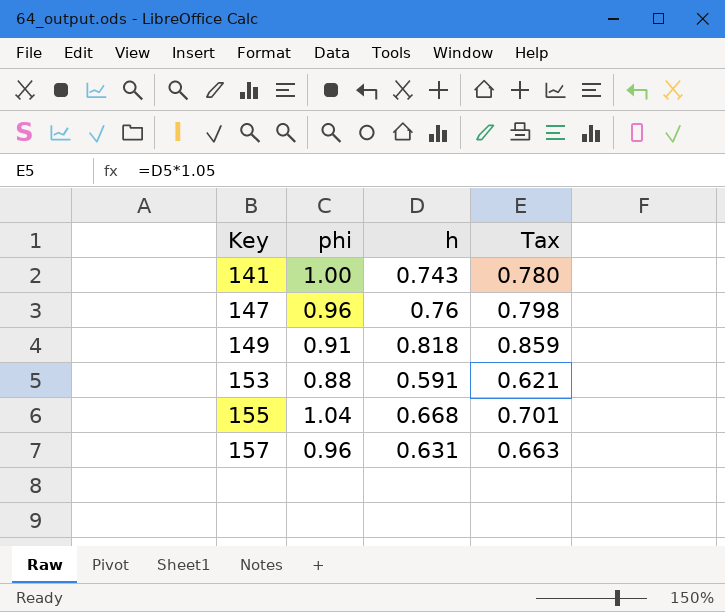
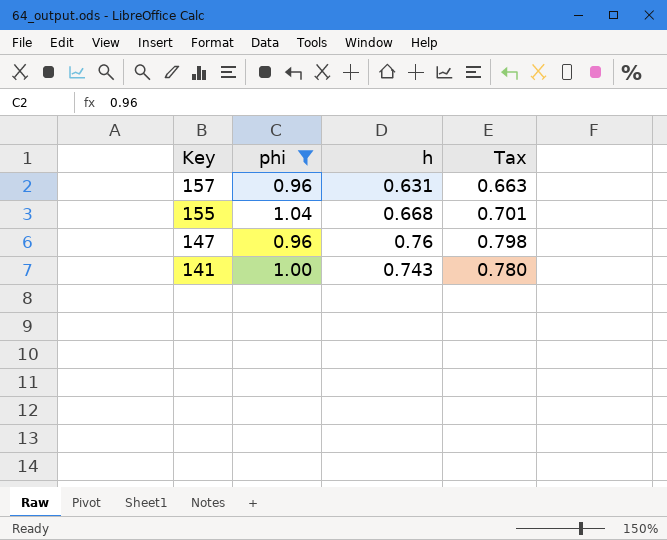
filter: none -> phi >= 0.96
row order: Key ascending -> Key descending

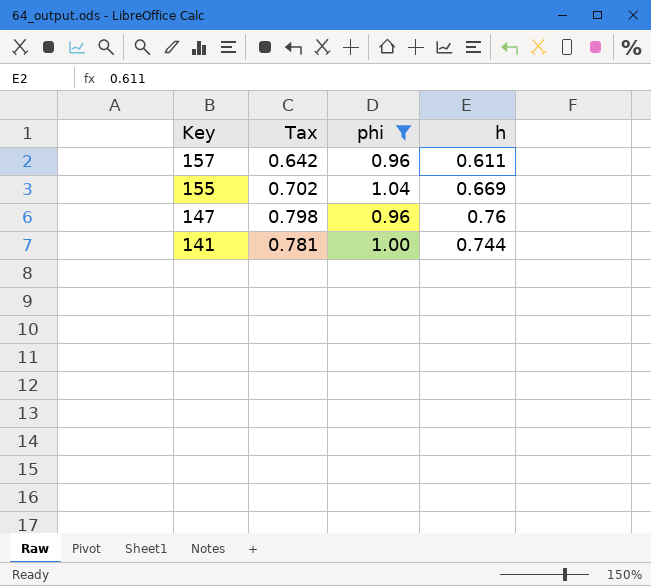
column Tax | position: 4 -> 2
157 | Tax: 0.663 -> 0.642
157 | h: 0.631 -> 0.611
155 | Tax: 0.701 -> 0.702
155 | h: 0.668 -> 0.669
141 | Tax: 0.780 -> 0.781
141 | h: 0.743 -> 0.744

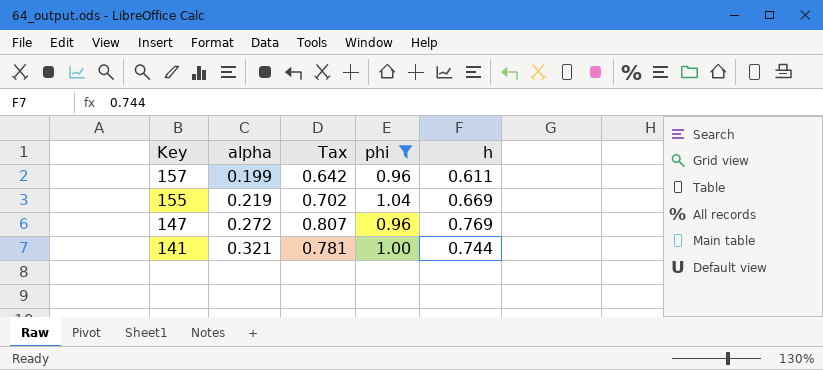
column alpha | position: none -> 2
147 | Tax: 0.798 -> 0.807
147 | h: 0.76 -> 0.769

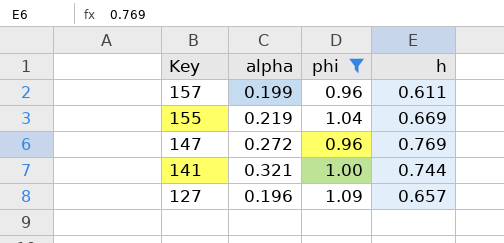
column Tax | formula: [h] * 1.05 -> none
row 127: none -> 0.196 | 1.09 | 0.657

